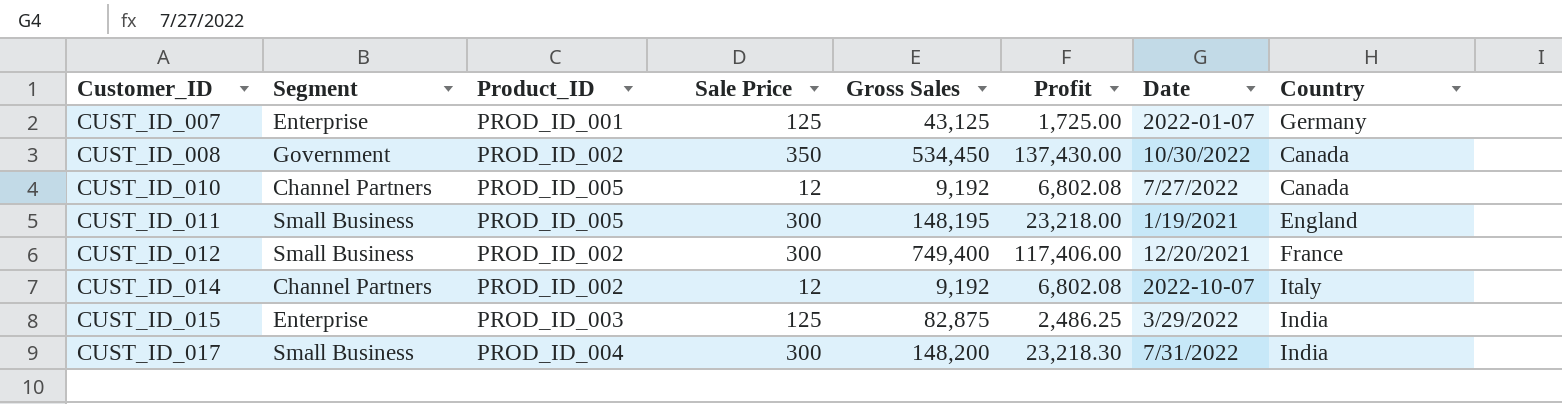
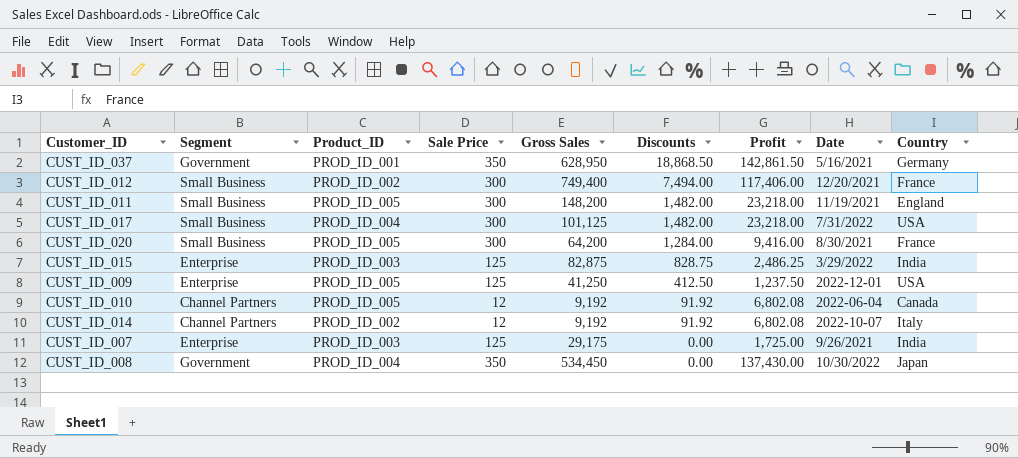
row order: Customer_ID ascending -> Discounts descending
column Discounts | position: none -> 6
row CUST_ID_037: none -> Government | PROD_ID_001 | 350 | 628,950 | 18,868.50 | 142,861.50 | 5/16/2021 | Germany
CUST_ID_011 | Gross Sales: 148,195 -> 148,200
CUST_ID_011 | Date: 1/19/2021 -> 11/19/2021
CUST_ID_017 | Gross Sales: 148,200 -> 101,125
CUST_ID_017 | Profit: 23,218.30 -> 23,218.00
CUST_ID_017 | Country: India -> USA
row CUST_ID_020: none -> Small Business | PROD_ID_005 | 300 | 64,200 | 1,284.00 | 9,416.00 | 8/30/2021 | France
row CUST_ID_009: none -> Enterprise | PROD_ID_005 | 125 | 41,250 | 412.50 | 1,237.50 | 2022-12-01 | USA
CUST_ID_010 | Date: 7/27/2022 -> 2022-06-04
CUST_ID_007 | Product_ID: PROD_ID_001 -> PROD_ID_003
CUST_ID_007 | Gross Sales: 43,125 -> 29,175
CUST_ID_007 | Date: 2022-01-07 -> 9/26/2021
CUST_ID_007 | Country: Germany -> India
CUST_ID_008 | Product_ID: PROD_ID_002 -> PROD_ID_004
CUST_ID_008 | Country: Canada -> Japan

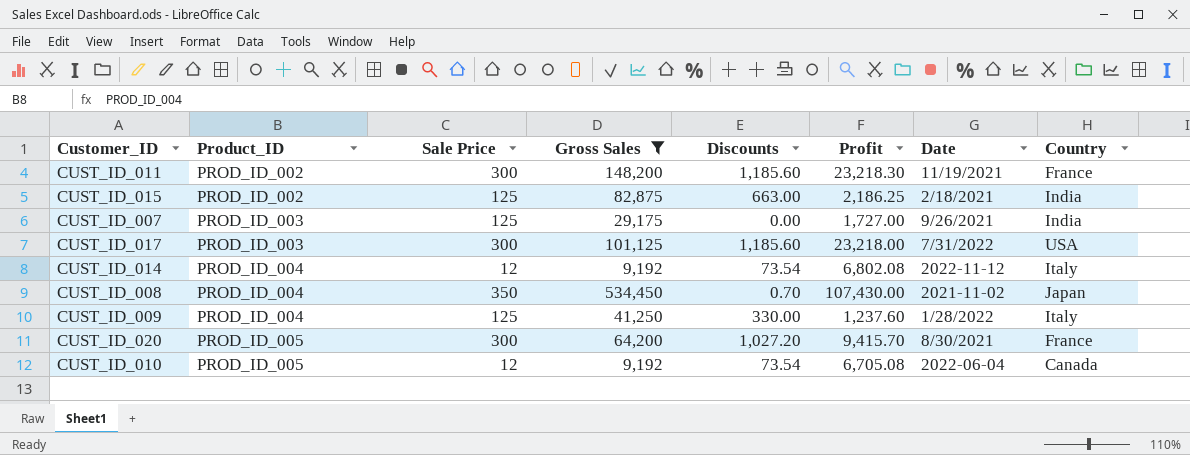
filter: none -> Gross Sales <= 534,450
row order: Discounts descending -> Product_ID ascending
column Segment | position: 2 -> none
CUST_ID_011 | Product_ID: PROD_ID_005 -> PROD_ID_002
CUST_ID_011 | Discounts: 1,482.00 -> 1,185.60
CUST_ID_011 | Profit: 23,218.00 -> 23,218.30
CUST_ID_011 | Country: England -> France
CUST_ID_015 | Product_ID: PROD_ID_003 -> PROD_ID_002
CUST_ID_015 | Discounts: 828.75 -> 663.00
CUST_ID_015 | Profit: 2,486.25 -> 2,186.25
CUST_ID_015 | Date: 3/29/2022 -> 2/18/2021
CUST_ID_007 | Profit: 1,725.00 -> 1,727.00
CUST_ID_017 | Product_ID: PROD_ID_004 -> PROD_ID_003
CUST_ID_017 | Discounts: 1,482.00 -> 1,185.60
CUST_ID_014 | Product_ID: PROD_ID_002 -> PROD_ID_004
CUST_ID_014 | Discounts: 91.92 -> 73.54
CUST_ID_014 | Date: 2022-10-07 -> 2022-11-12
CUST_ID_008 | Discounts: 0.00 -> 0.70
CUST_ID_008 | Profit: 137,430.00 -> 107,430.00
CUST_ID_008 | Date: 10/30/2022 -> 2021-11-02
CUST_ID_009 | Product_ID: PROD_ID_005 -> PROD_ID_004
CUST_ID_009 | Discounts: 412.50 -> 330.00
CUST_ID_009 | Profit: 1,237.50 -> 1,237.60
CUST_ID_009 | Date: 2022-12-01 -> 1/28/2022
CUST_ID_009 | Country: USA -> Italy
CUST_ID_020 | Discounts: 1,284.00 -> 1,027.20
CUST_ID_020 | Profit: 9,416.00 -> 9,415.70
CUST_ID_010 | Discounts: 91.92 -> 73.54
CUST_ID_010 | Profit: 6,802.08 -> 6,705.08

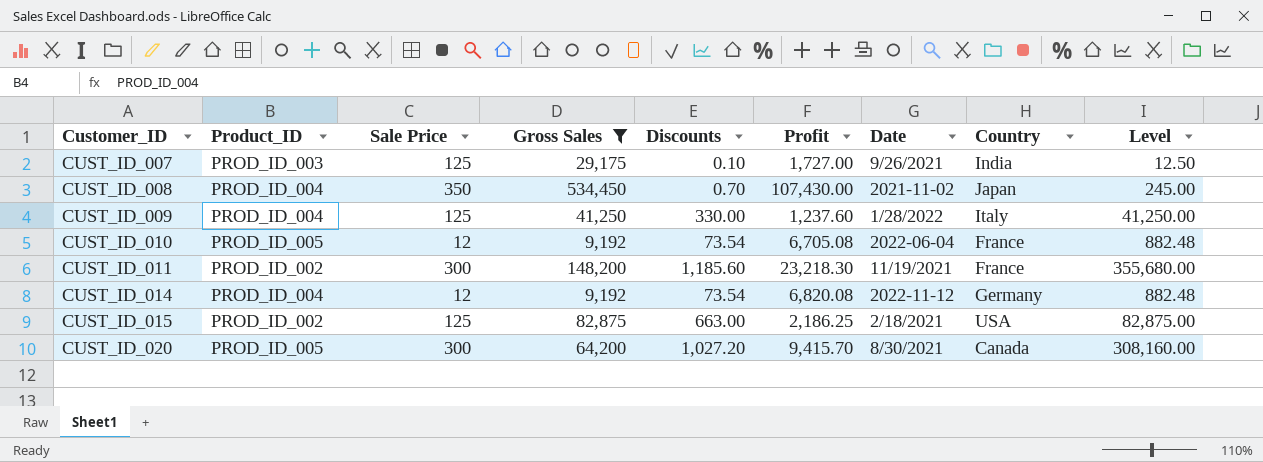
row order: Product_ID ascending -> Customer_ID ascending
column Level | formula: none -> [Sale Price] * [Discounts]
row CUST_ID_017: PROD_ID_003 | 300 | 101,125 | 1,185.60 | 23,218.00 | 7/31/2022 | USA -> none
CUST_ID_007 | Discounts: 0.00 -> 0.10
CUST_ID_010 | Country: Canada -> France
CUST_ID_014 | Profit: 6,802.08 -> 6,820.08
CUST_ID_014 | Country: Italy -> Germany
CUST_ID_015 | Country: India -> USA
CUST_ID_020 | Country: France -> Canada

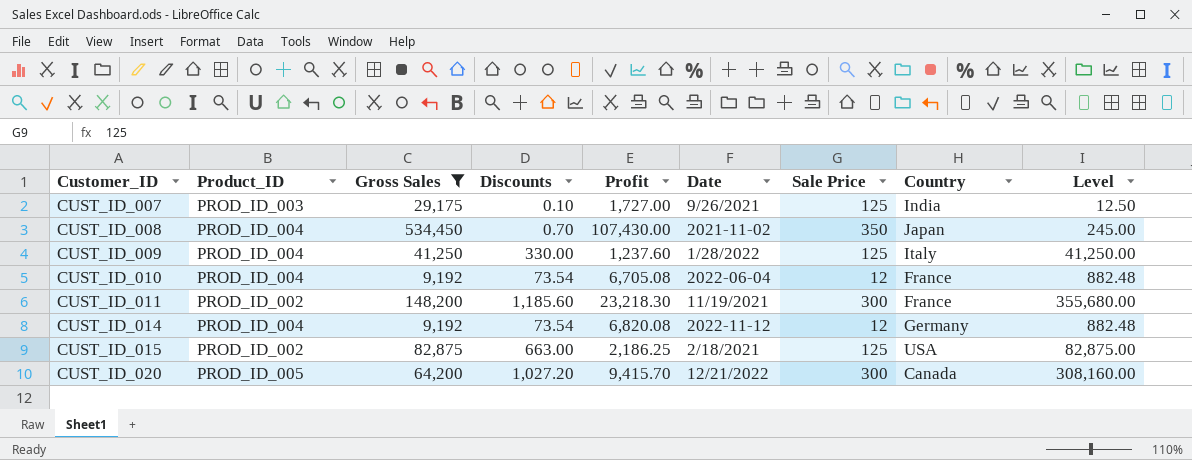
column Sale Price | position: 3 -> 7
CUST_ID_010 | Product_ID: PROD_ID_005 -> PROD_ID_004
CUST_ID_020 | Date: 8/30/2021 -> 12/21/2022

